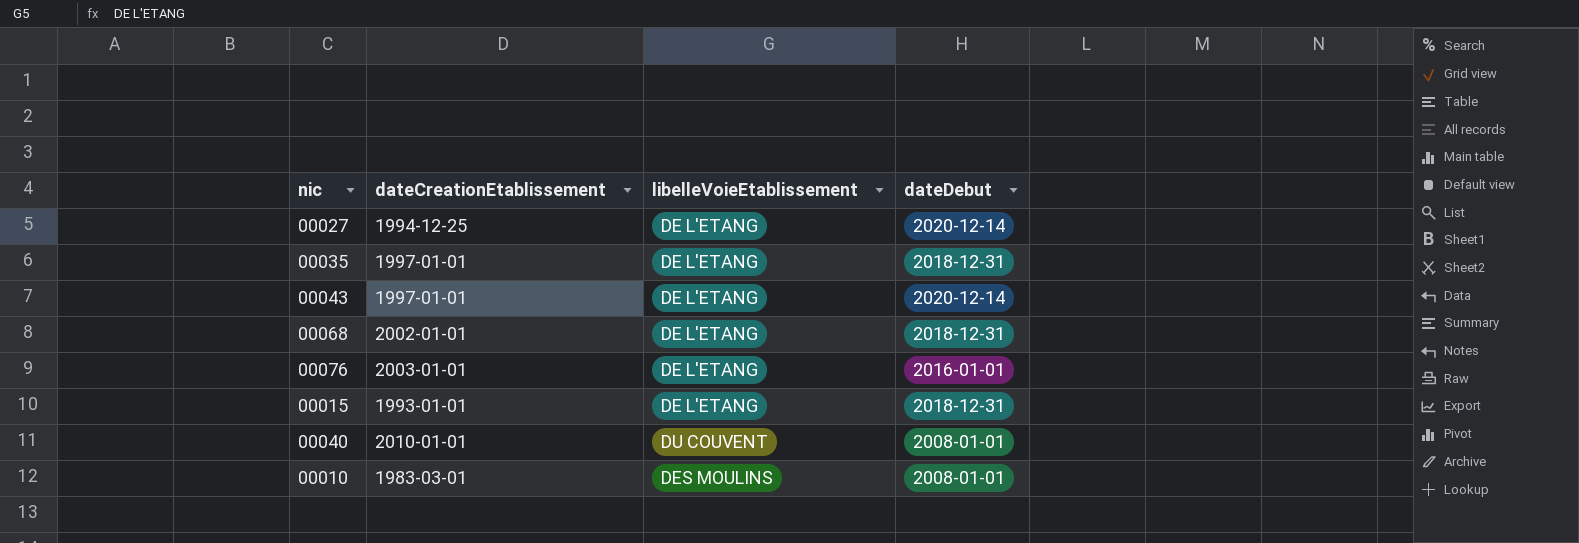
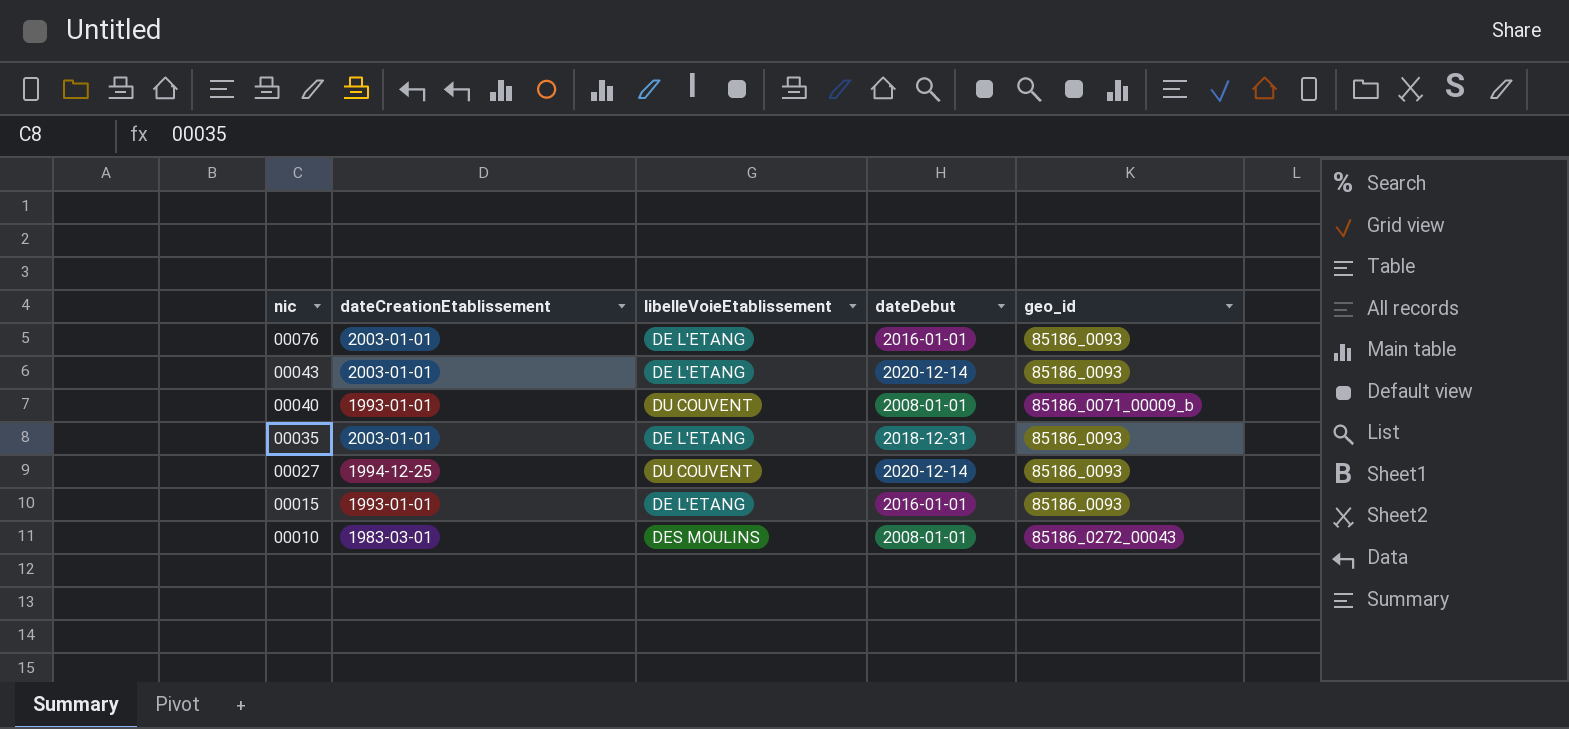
row order: none -> nic descending
column geo_id | position: none -> 5
row 00068: 2002-01-01 | DE L'ETANG | 2018-12-31 -> none
00043 | dateCreationEtablissement: 1997-01-01 -> 2003-01-01
00040 | dateCreationEtablissement: 2010-01-01 -> 1993-01-01
00035 | dateCreationEtablissement: 1997-01-01 -> 2003-01-01
00027 | libelleVoieEtablissement: DE L'ETANG -> DU COUVENT
00015 | dateDebut: 2018-12-31 -> 2016-01-01

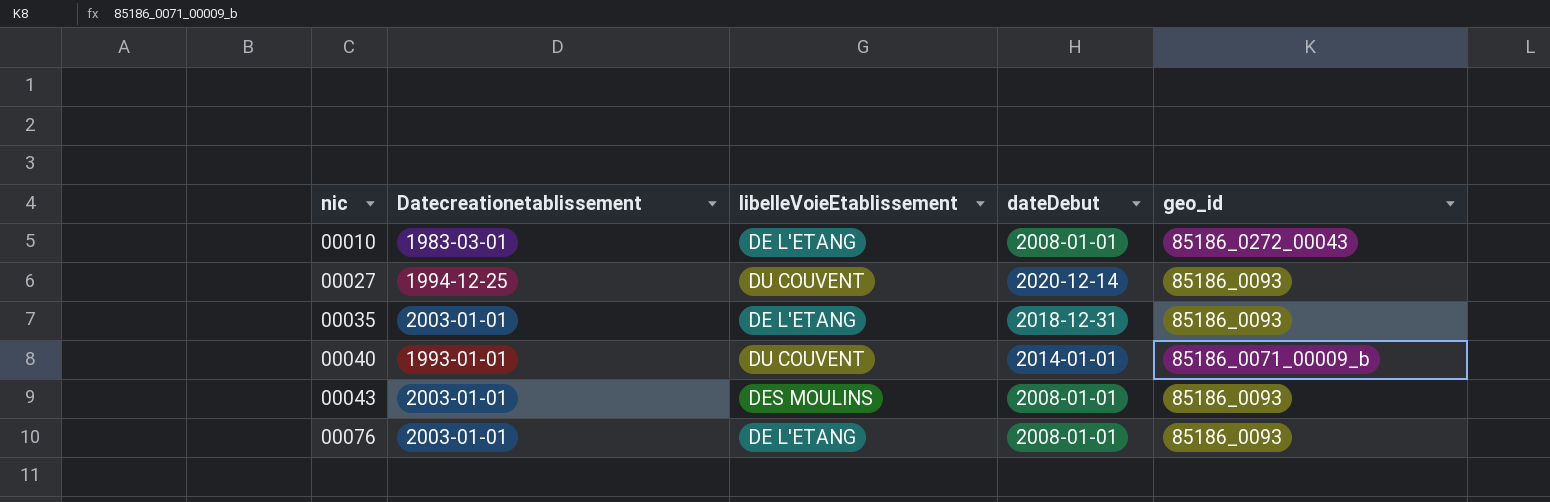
row order: nic descending -> nic ascending
column name: dateCreationEtablissement -> Datecreationetablissement
row 00015: 1993-01-01 | DE L'ETANG | 2016-01-01 | 85186_0093 -> none
00010 | libelleVoieEtablissement: DES MOULINS -> DE L'ETANG
00040 | dateDebut: 2008-01-01 -> 2014-01-01
00043 | libelleVoieEtablissement: DE L'ETANG -> DES MOULINS
00043 | dateDebut: 2020-12-14 -> 2008-01-01
00076 | dateDebut: 2016-01-01 -> 2008-01-01

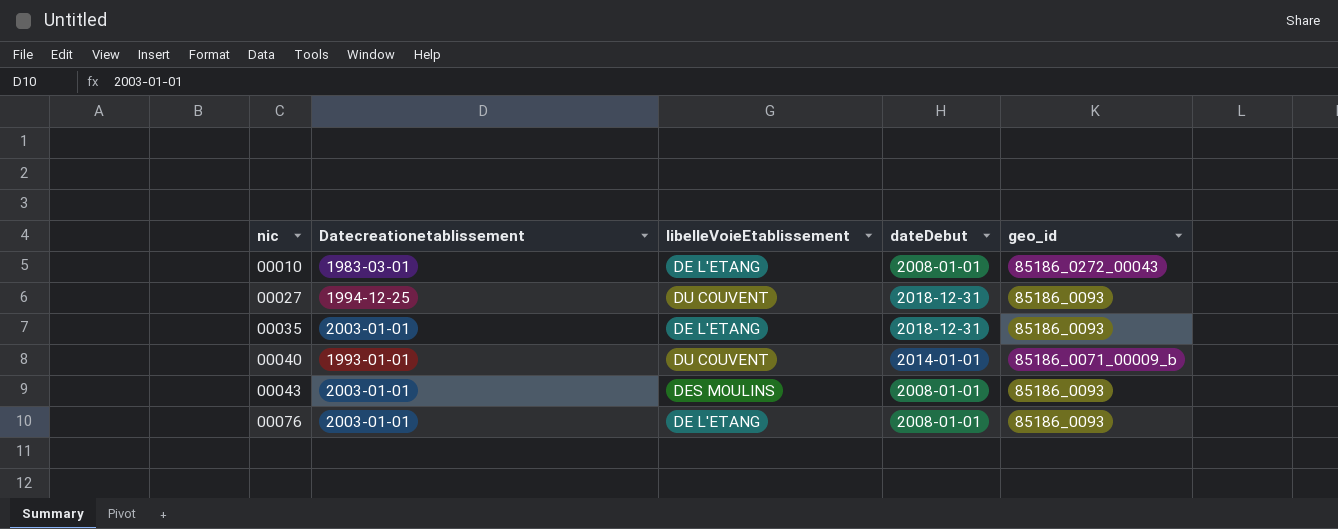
00027 | dateDebut: 2020-12-14 -> 2018-12-31

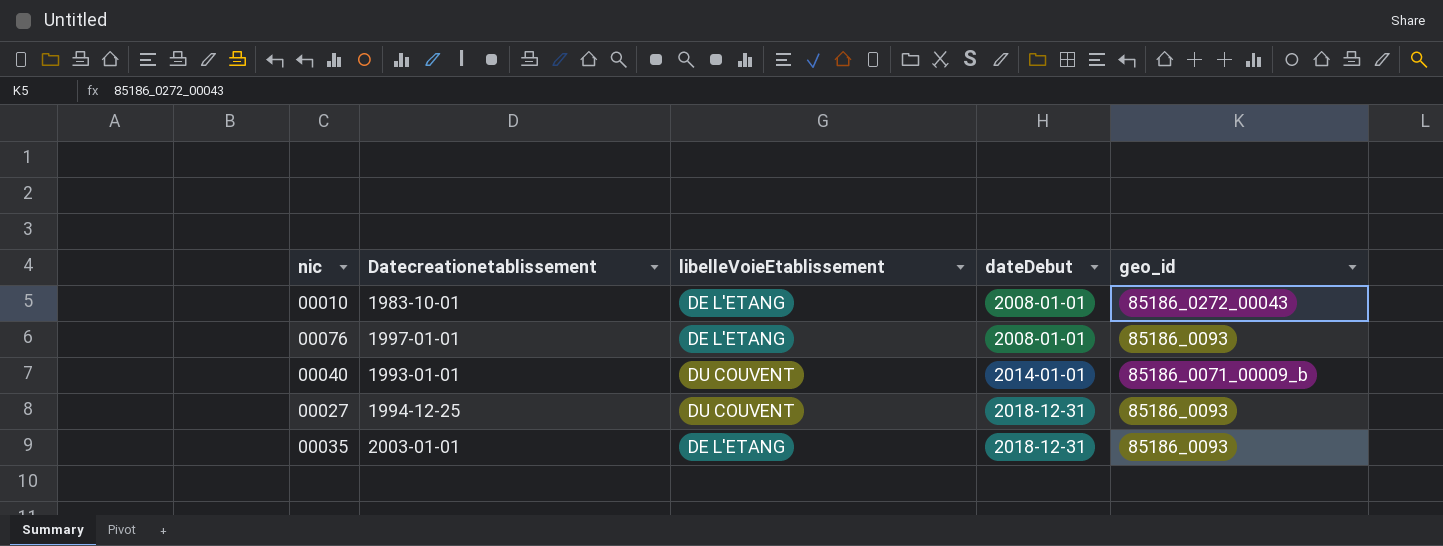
row order: nic ascending -> dateDebut ascending
row 00043: 2003-01-01 | DES MOULINS | 2008-01-01 | 85186_0093 -> none
00010 | Datecreationetablissement: 1983-03-01 -> 1983-10-01
00076 | Datecreationetablissement: 2003-01-01 -> 1997-01-01

